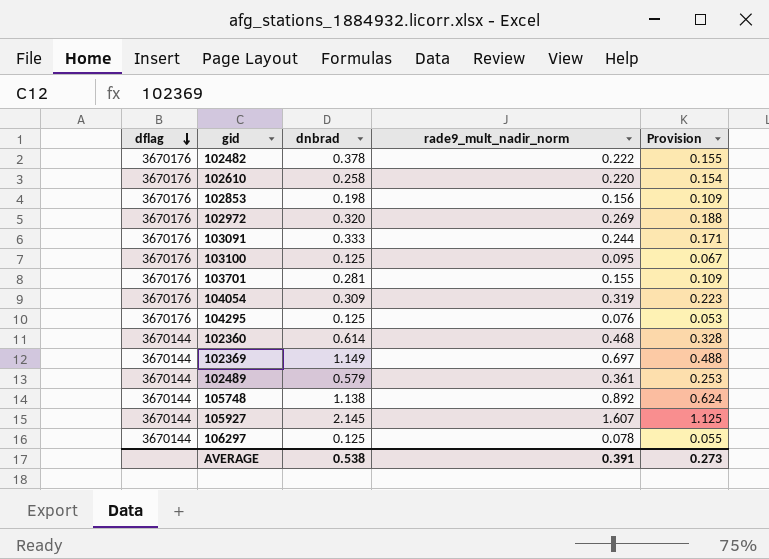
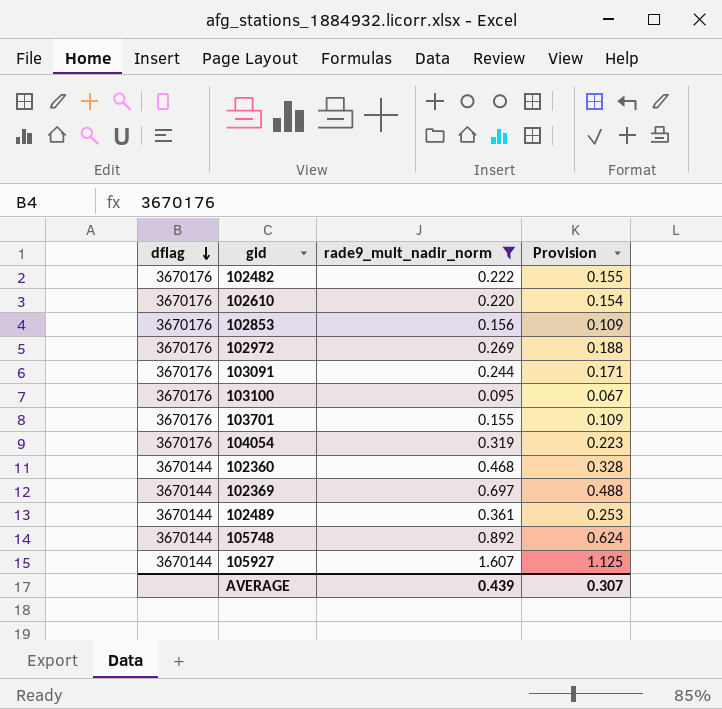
filter: none -> rade9_mult_nadir_norm >= 0.095
column dnbrad | position: 3 -> none
AVERAGE | rade9_mult_nadir_norm: 0.391 -> 0.439
AVERAGE | Provision: 0.273 -> 0.307

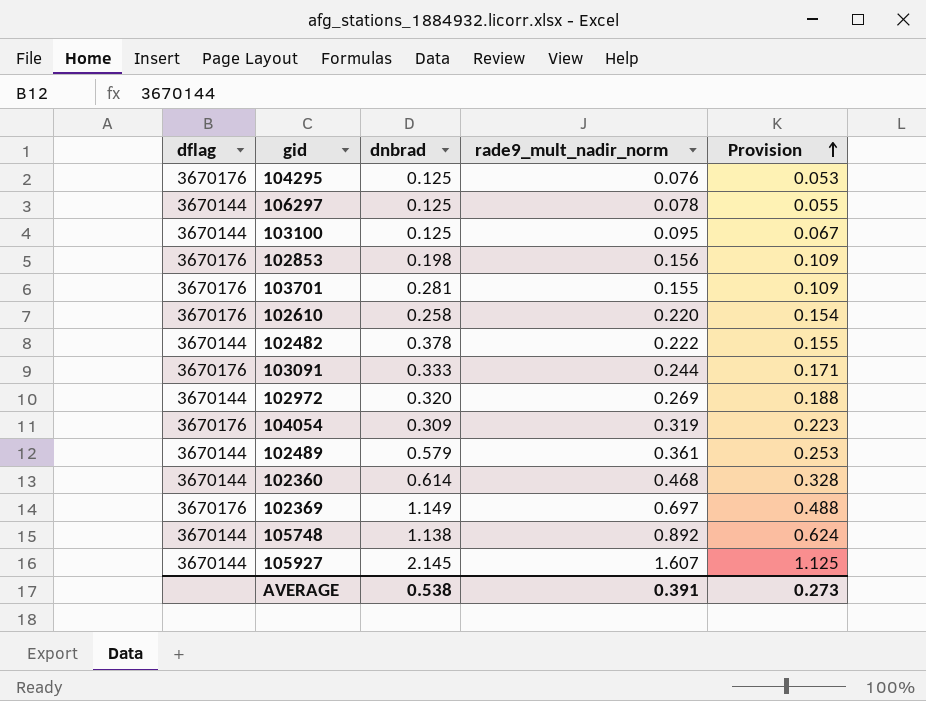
filter: rade9_mult_nadir_norm >= 0.095 -> none
row order: dflag descending -> Provision ascending
column dnbrad | position: none -> 3
103100 | dflag: 3670176 -> 3670144
102482 | dflag: 3670176 -> 3670144
102972 | dflag: 3670176 -> 3670144
102369 | dflag: 3670144 -> 3670176
AVERAGE | rade9_mult_nadir_norm: 0.439 -> 0.391
AVERAGE | Provision: 0.307 -> 0.273

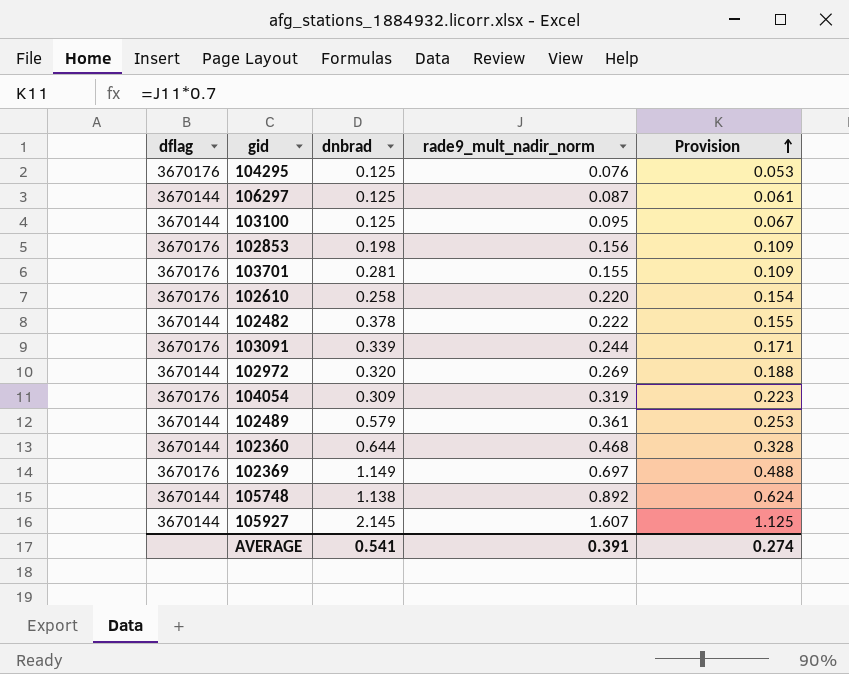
106297 | rade9_mult_nadir_norm: 0.078 -> 0.087
106297 | Provision: 0.055 -> 0.061
103091 | dnbrad: 0.333 -> 0.339
102360 | dnbrad: 0.614 -> 0.644
AVERAGE | dnbrad: 0.538 -> 0.541
AVERAGE | Provision: 0.273 -> 0.274

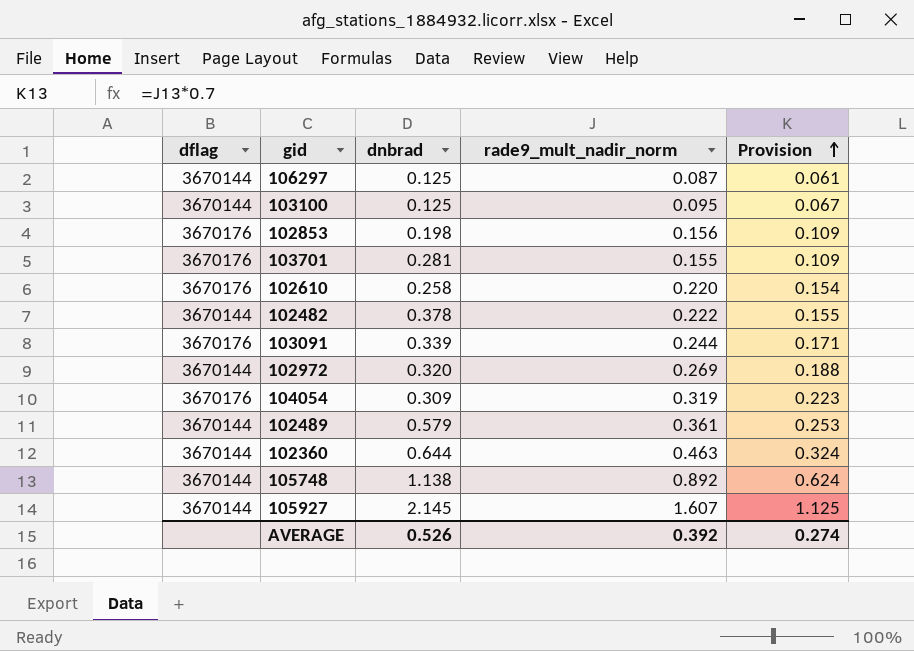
row 104295: 3670176 | 0.125 | 0.076 | 0.053 -> none
row 102369: 3670176 | 1.149 | 0.697 | 0.488 -> none
102360 | rade9_mult_nadir_norm: 0.468 -> 0.463
102360 | Provision: 0.328 -> 0.324
AVERAGE | dnbrad: 0.541 -> 0.526
AVERAGE | rade9_mult_nadir_norm: 0.391 -> 0.392

